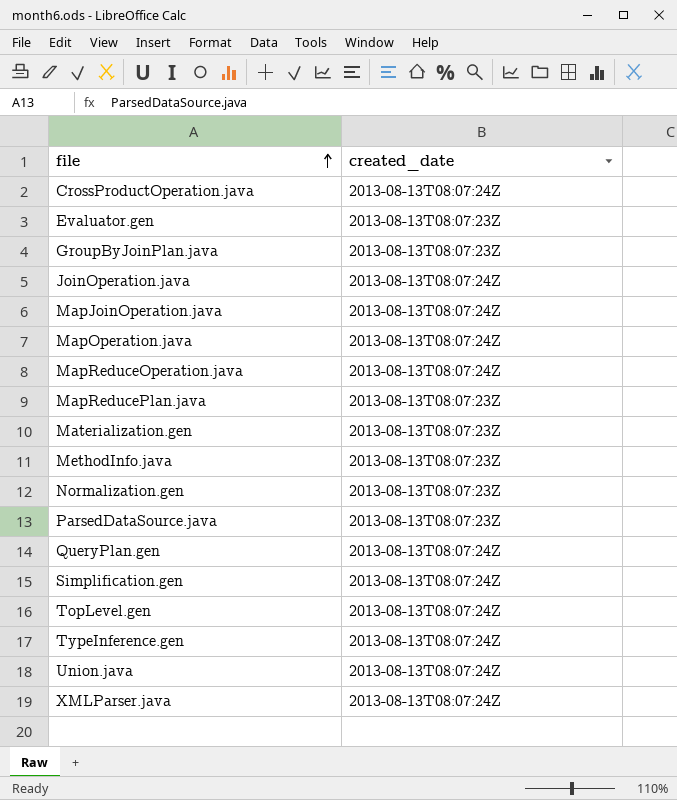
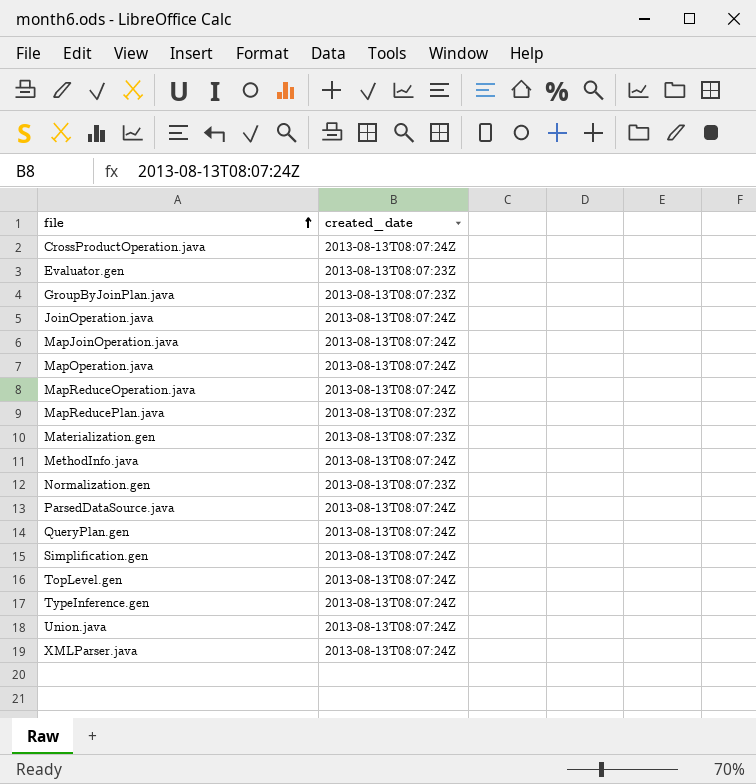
MethodInfo.java | created_date: 2013-08-13T08:07:23Z -> 2013-08-13T08:07:24Z
ParsedDataSource.java | created_date: 2013-08-13T08:07:23Z -> 2013-08-13T08:07:24Z

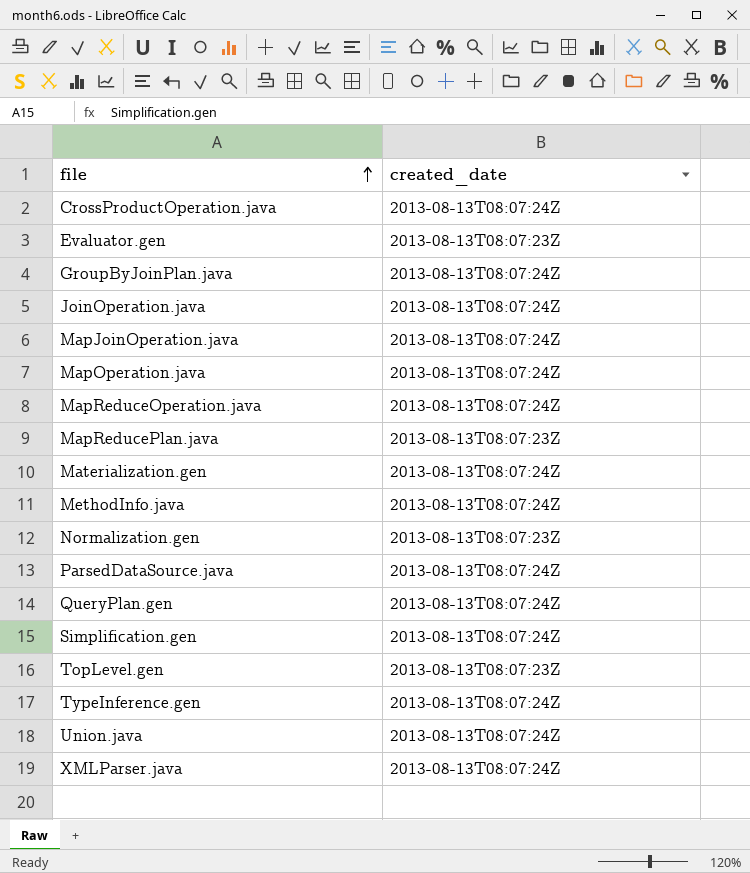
GroupByJoinPlan.java | created_date: 2013-08-13T08:07:23Z -> 2013-08-13T08:07:24Z
Materialization.gen | created_date: 2013-08-13T08:07:23Z -> 2013-08-13T08:07:24Z
TopLevel.gen | created_date: 2013-08-13T08:07:24Z -> 2013-08-13T08:07:23Z

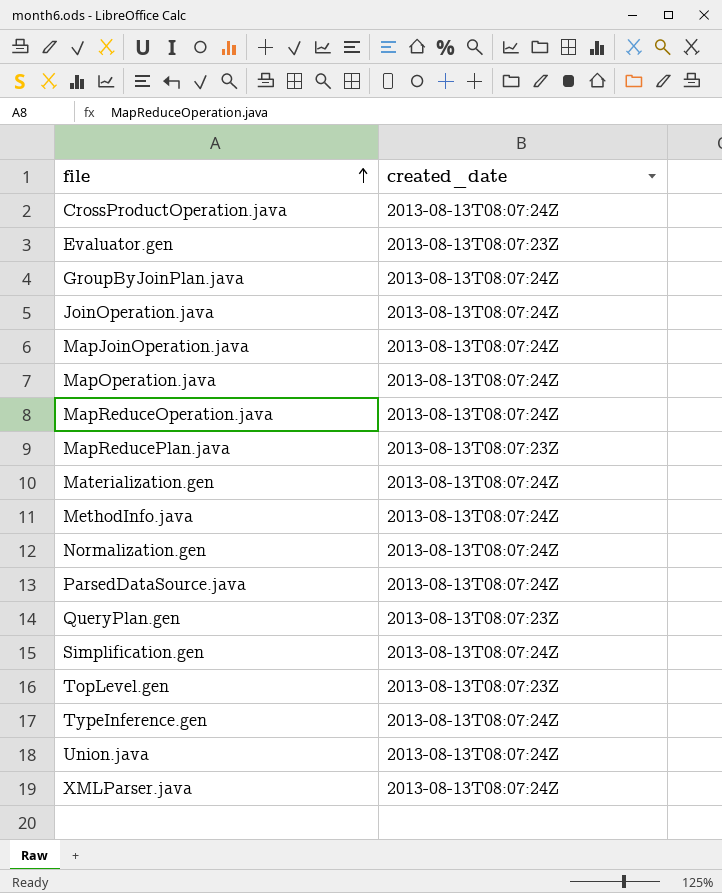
Normalization.gen | created_date: 2013-08-13T08:07:23Z -> 2013-08-13T08:07:24Z
QueryPlan.gen | created_date: 2013-08-13T08:07:24Z -> 2013-08-13T08:07:23Z

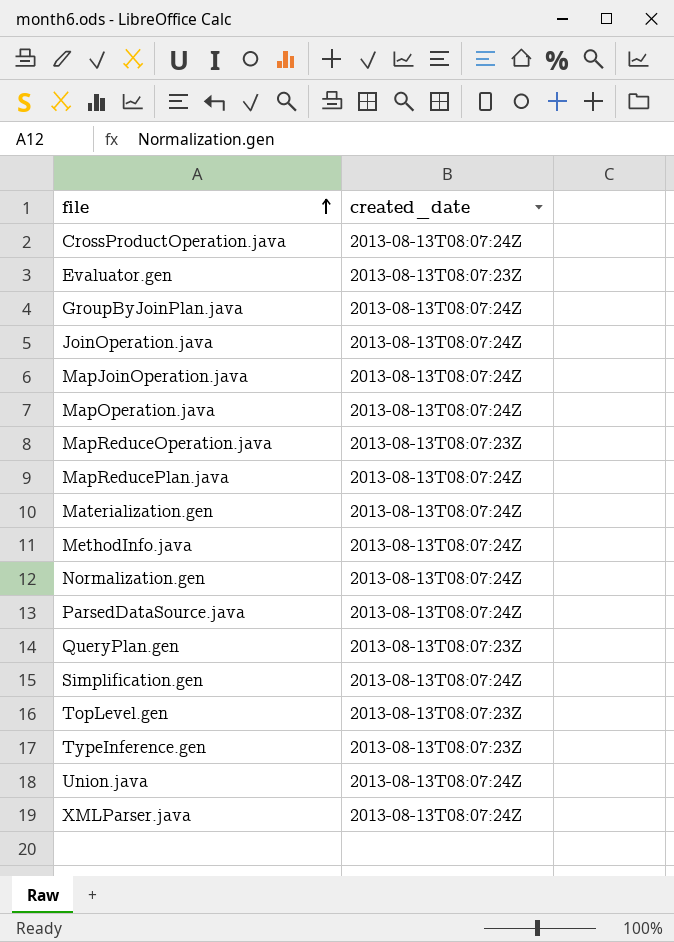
MapReduceOperation.java | created_date: 2013-08-13T08:07:24Z -> 2013-08-13T08:07:23Z
MapReducePlan.java | created_date: 2013-08-13T08:07:23Z -> 2013-08-13T08:07:24Z
TypeInference.gen | created_date: 2013-08-13T08:07:24Z -> 2013-08-13T08:07:23Z

